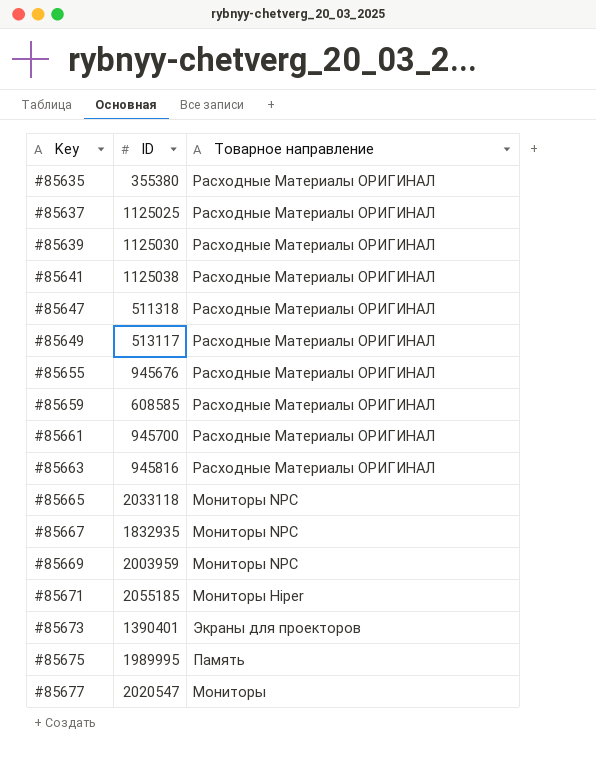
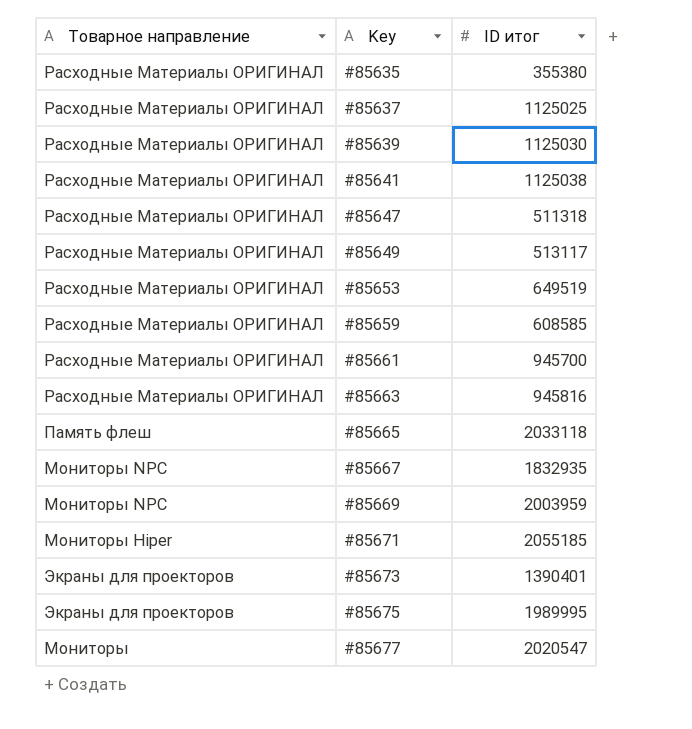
column Товарное направление | position: 3 -> 1
column name: ID -> ID итог
row #85655: 945676 | Расходные Материалы ОРИГИНАЛ -> none
row #85653: none -> Расходные Материалы ОРИГИНАЛ | 649519
#85665 | Товарное направление: Мониторы NPC -> Память флеш
#85675 | Товарное направление: Память -> Экраны для проекторов

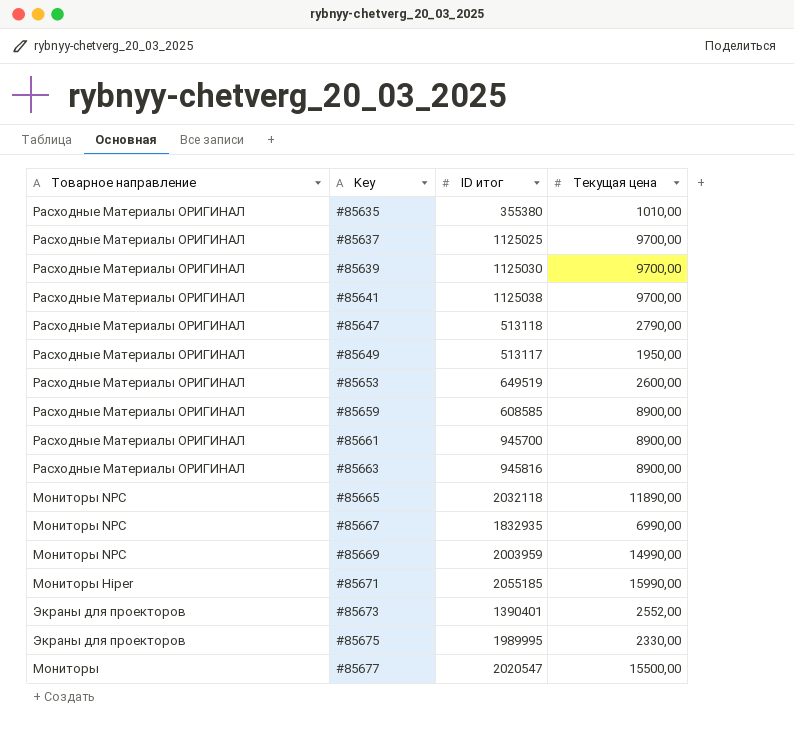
column Текущая цена | position: none -> 4
#85647 | ID итог: 511318 -> 513118
#85665 | Товарное направление: Память флеш -> Мониторы NPC
#85665 | ID итог: 2033118 -> 2032118

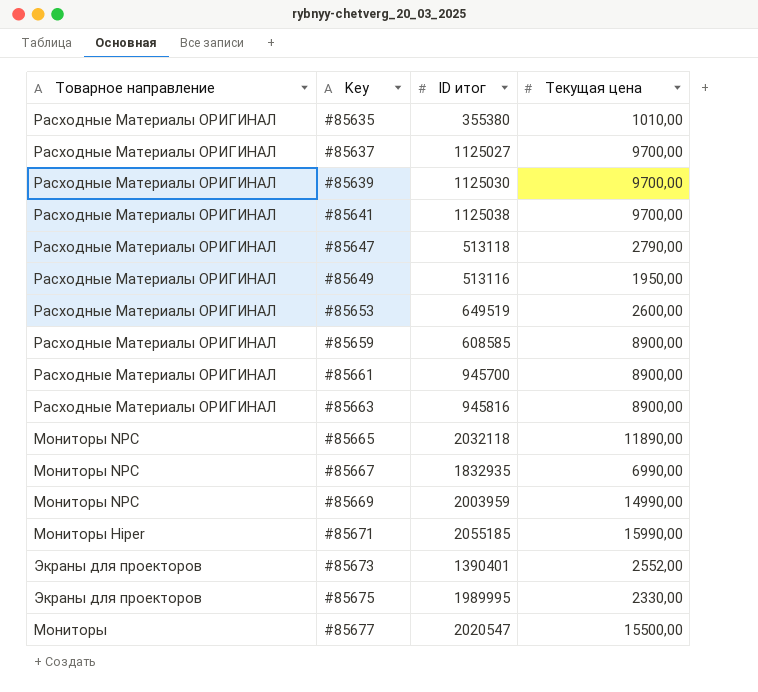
#85637 | ID итог: 1125025 -> 1125027
#85649 | ID итог: 513117 -> 513116

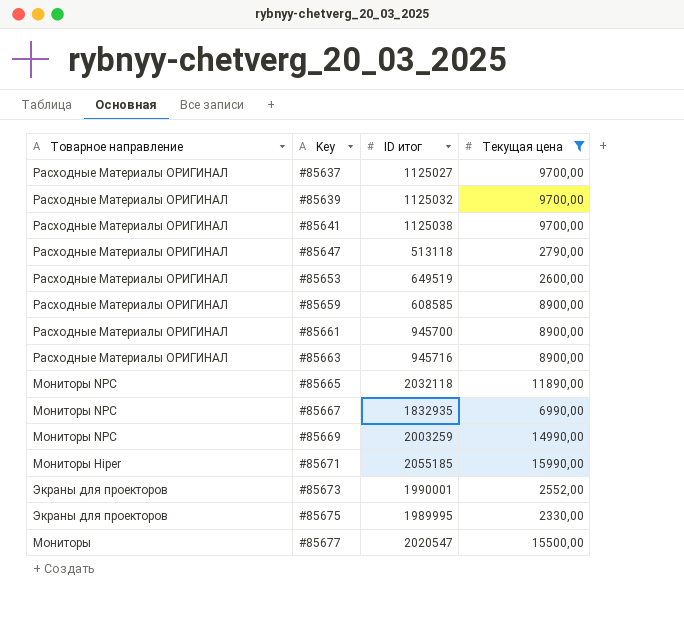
filter: none -> Текущая цена >= 2330,00
#85639 | ID итог: 1125030 -> 1125032
#85663 | ID итог: 945816 -> 945716
#85669 | ID итог: 2003959 -> 2003259
#85673 | ID итог: 1390401 -> 1990001

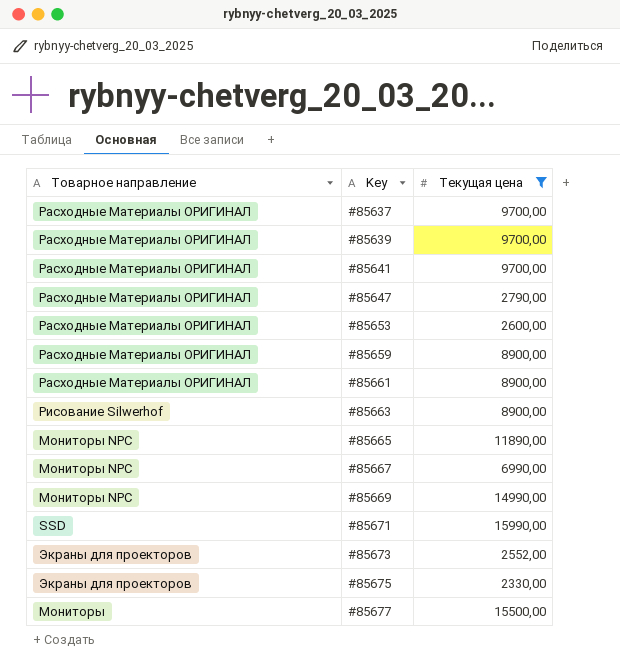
column ID итог | position: 3 -> none
#85663 | Товарное направление: Расходные Материалы ОРИГИНАЛ -> Рисование Silwerhof
#85671 | Товарное направление: Мониторы Hiper -> SSD

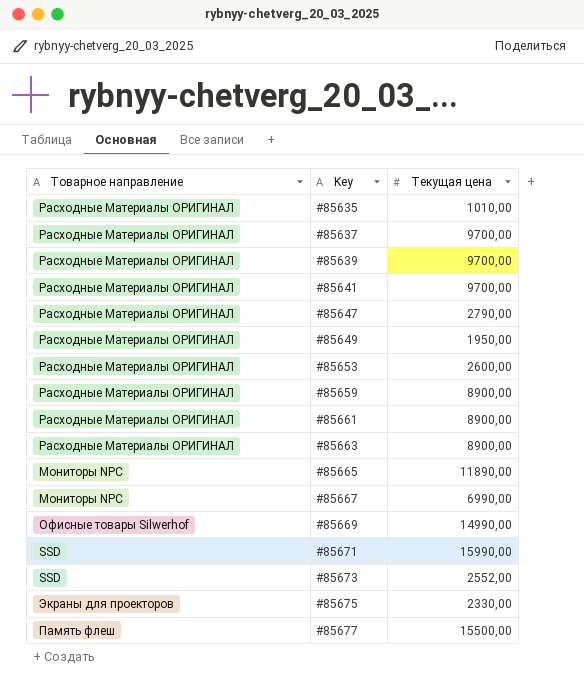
filter: Текущая цена >= 2330,00 -> none
#85663 | Товарное направление: Рисование Silwerhof -> Расходные Материалы ОРИГИНАЛ
#85669 | Товарное направление: Мониторы NPC -> Офисные товары Silwerhof
#85673 | Товарное направление: Экраны для проекторов -> SSD
#85677 | Товарное направление: Мониторы -> Память флеш

